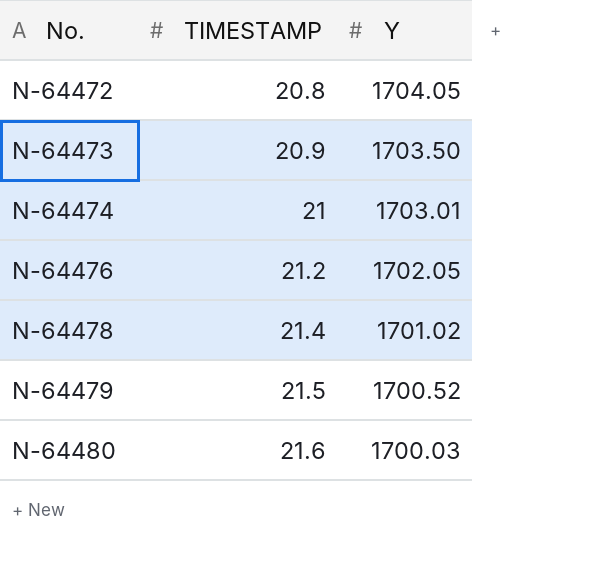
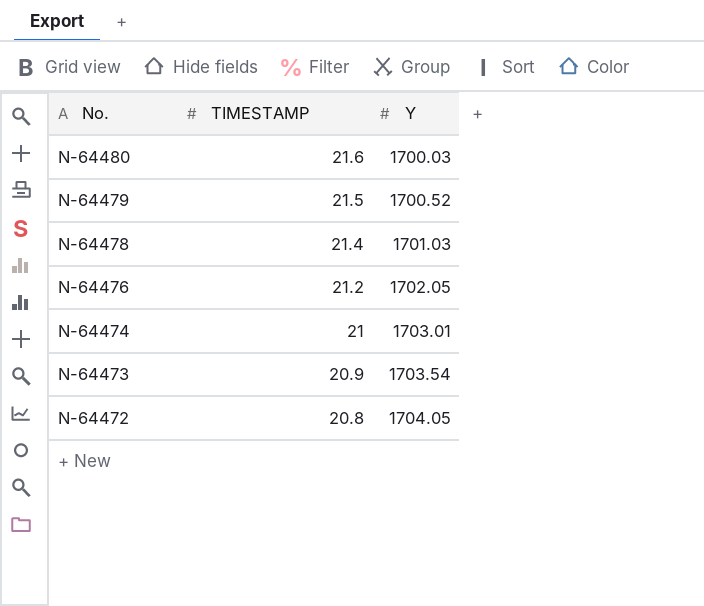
row order: No. ascending -> No. descending
N-64478 | Y: 1701.02 -> 1701.03
N-64473 | Y: 1703.50 -> 1703.54

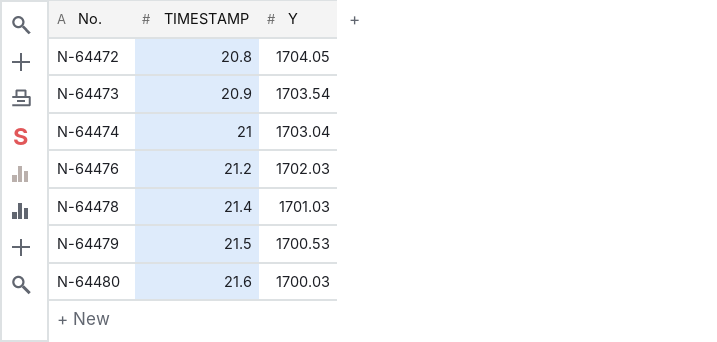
row order: No. descending -> No. ascending
N-64474 | Y: 1703.01 -> 1703.04
N-64476 | Y: 1702.05 -> 1702.03
N-64479 | Y: 1700.52 -> 1700.53

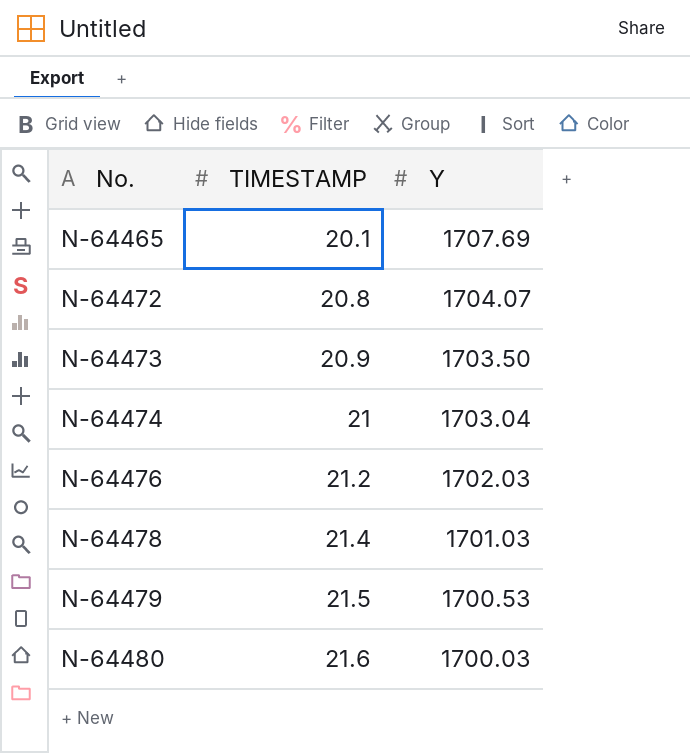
row N-64465: none -> 20.1 | 1707.69
N-64472 | Y: 1704.05 -> 1704.07
N-64473 | Y: 1703.54 -> 1703.50

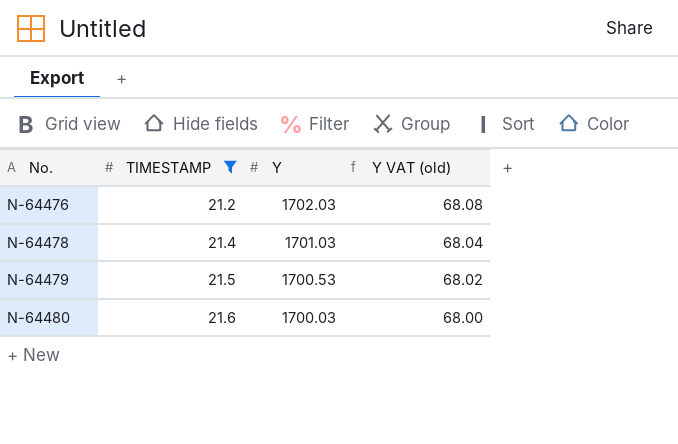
filter: none -> TIMESTAMP >= 21.2
column Y VAT (old) | formula: none -> [Y] * 0.04

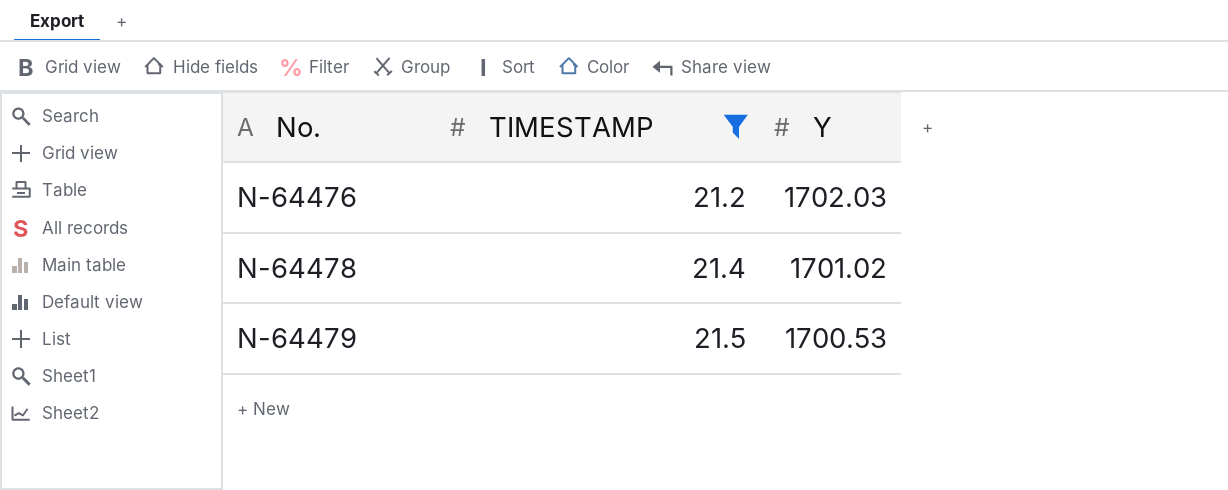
column Y VAT (old) | formula: [Y] * 0.04 -> none
row N-64480: 21.6 | 1700.03 | 68.00 -> none
N-64478 | Y: 1701.03 -> 1701.02

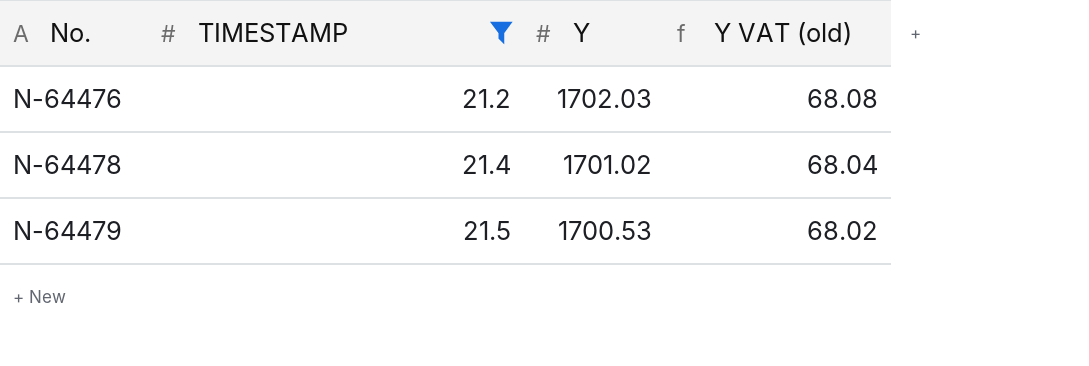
column Y VAT (old) | formula: none -> [Y] * 0.04

